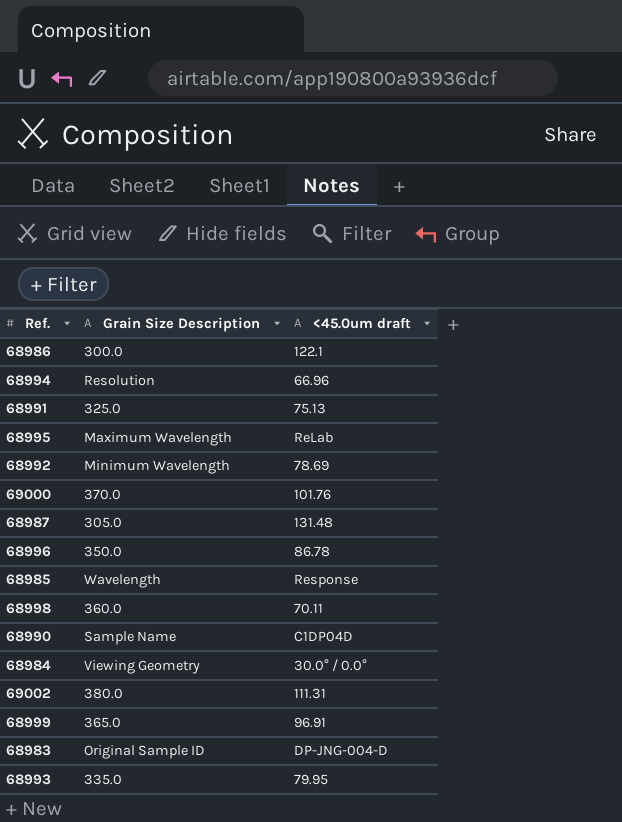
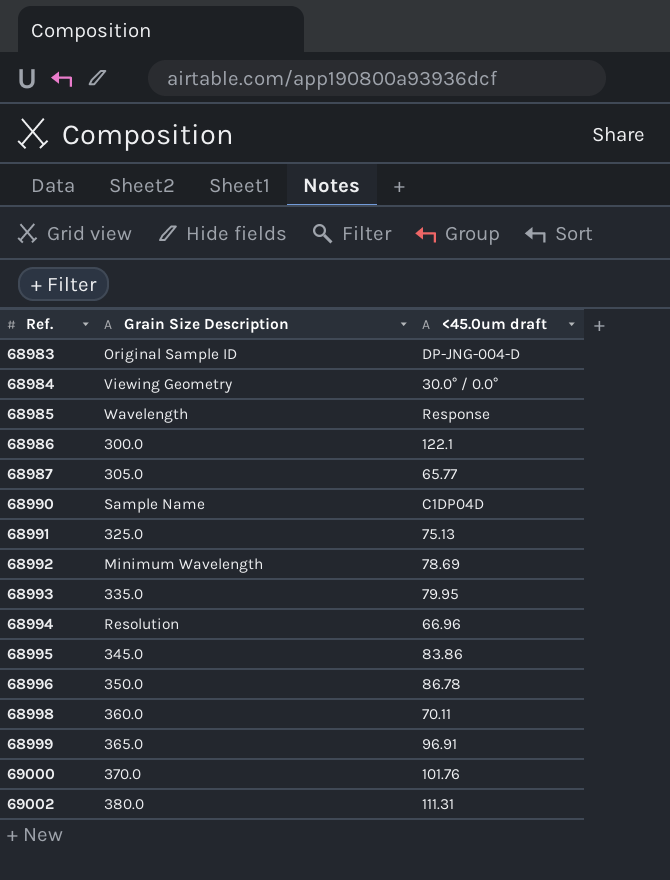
row order: none -> Ref. ascending
68987 | <45.0um draft: 131.48 -> 65.77
68995 | Grain Size Description: Maximum Wavelength -> 345.0
68995 | <45.0um draft: ReLab -> 83.86

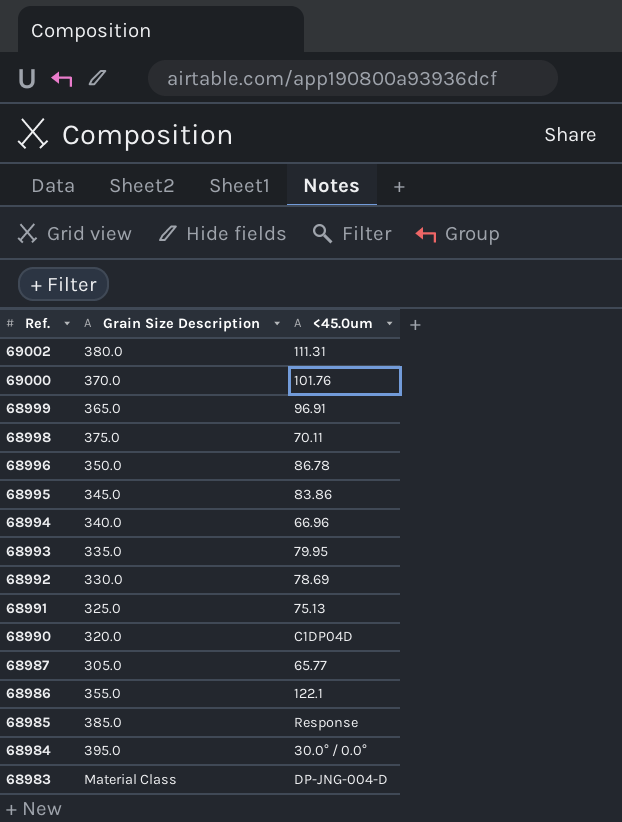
row order: Ref. ascending -> Ref. descending
column name: <45.0um draft -> <45.0um
68998 | Grain Size Description: 360.0 -> 375.0
68994 | Grain Size Description: Resolution -> 340.0
68992 | Grain Size Description: Minimum Wavelength -> 330.0
68990 | Grain Size Description: Sample Name -> 320.0
68986 | Grain Size Description: 300.0 -> 355.0
68985 | Grain Size Description: Wavelength -> 385.0
68984 | Grain Size Description: Viewing Geometry -> 395.0
68983 | Grain Size Description: Original Sample ID -> Material Class

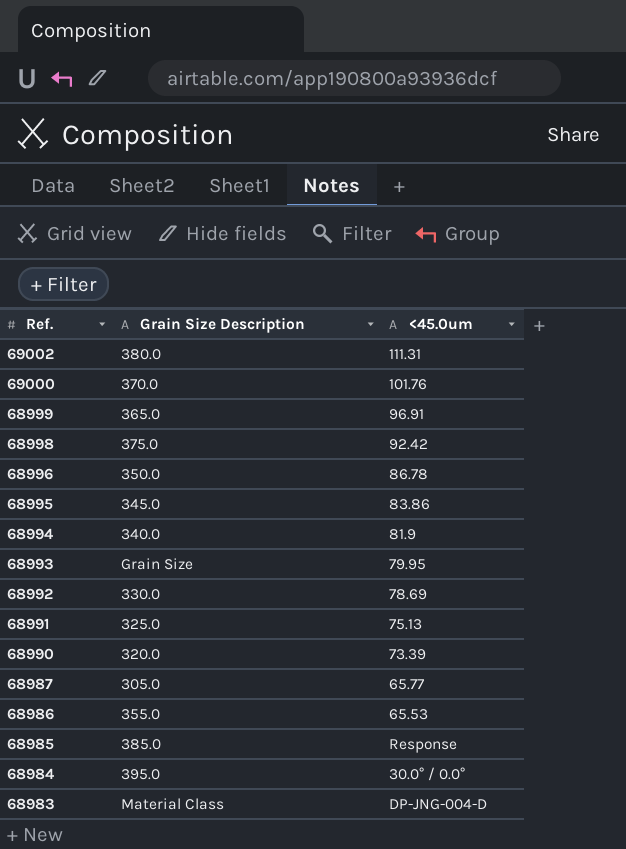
68998 | <45.0um: 70.11 -> 92.42
68994 | <45.0um: 66.96 -> 81.9
68993 | Grain Size Description: 335.0 -> Grain Size
68990 | <45.0um: C1DP04D -> 73.39
68986 | <45.0um: 122.1 -> 65.53

